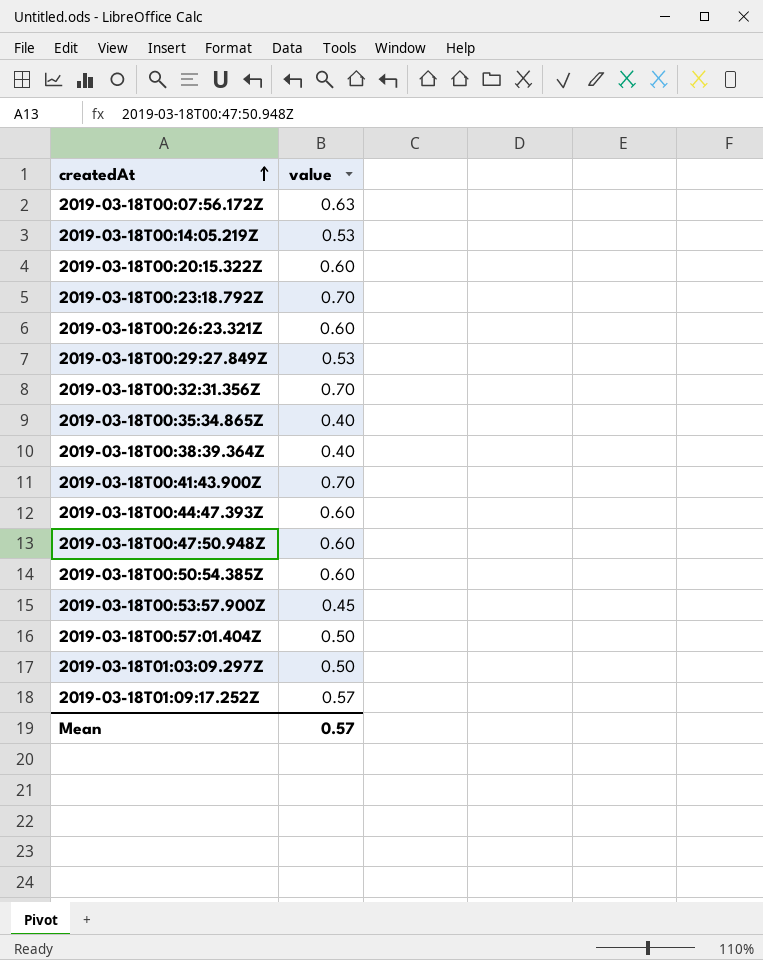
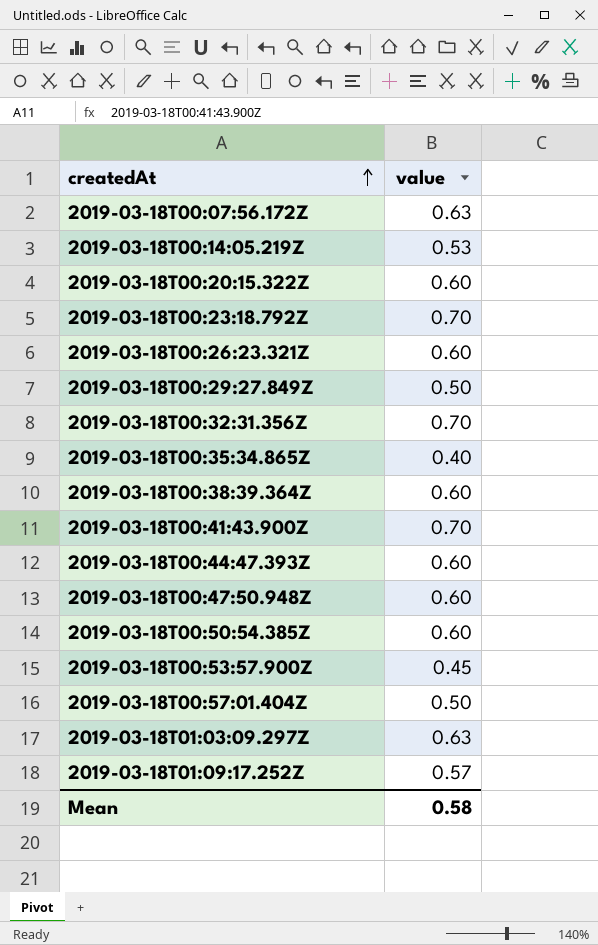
2019-03-18T00:29:27.849Z | value: 0.53 -> 0.50
2019-03-18T00:38:39.364Z | value: 0.40 -> 0.60
2019-03-18T01:03:09.297Z | value: 0.50 -> 0.63
Mean | value: 0.57 -> 0.58

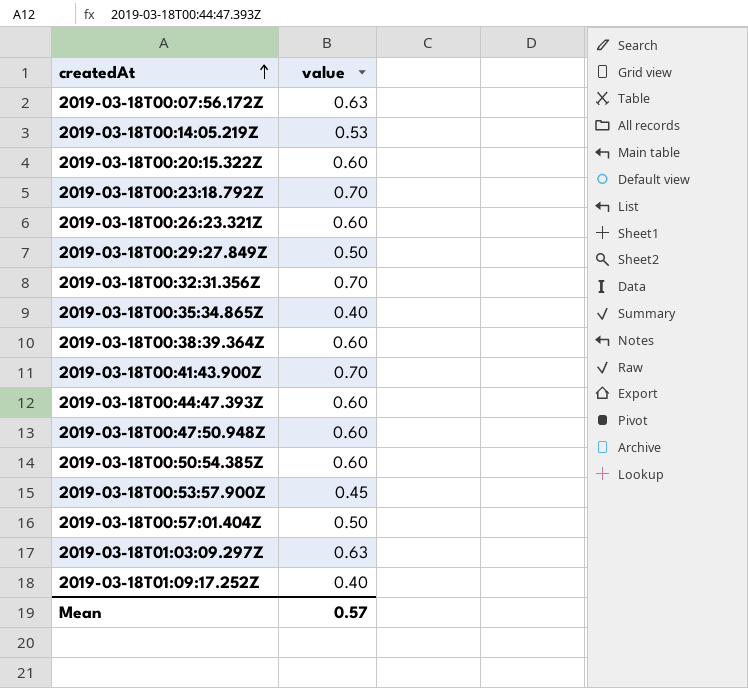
2019-03-18T01:09:17.252Z | value: 0.57 -> 0.40
Mean | value: 0.58 -> 0.57

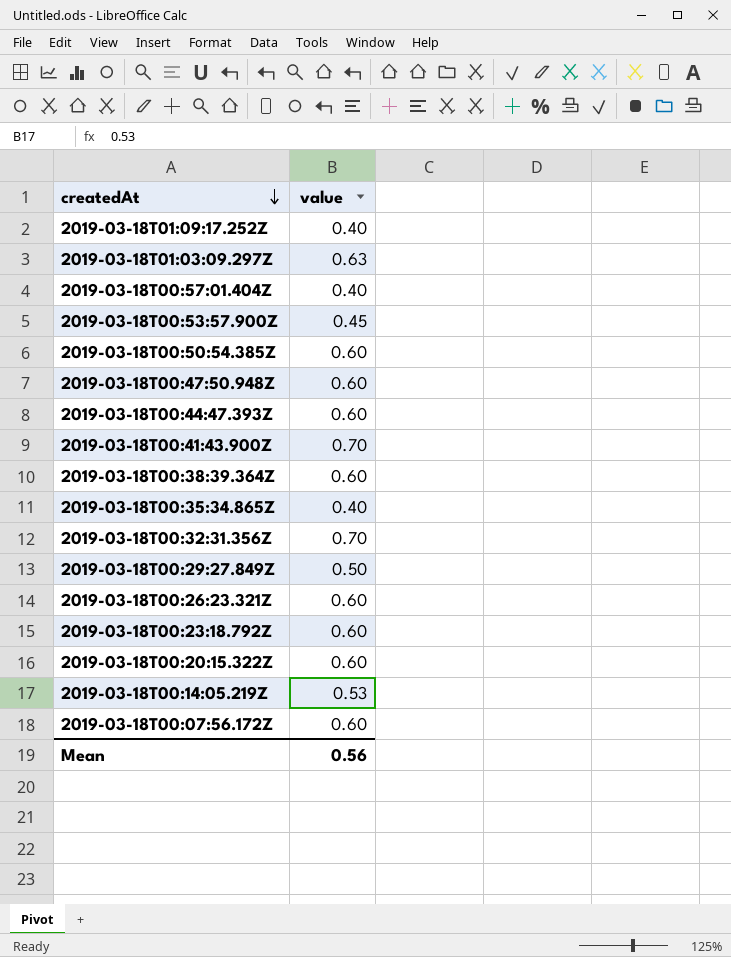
row order: createdAt ascending -> createdAt descending
2019-03-18T00:57:01.404Z | value: 0.50 -> 0.40
2019-03-18T00:23:18.792Z | value: 0.70 -> 0.60
2019-03-18T00:07:56.172Z | value: 0.63 -> 0.60
Mean | value: 0.57 -> 0.56

